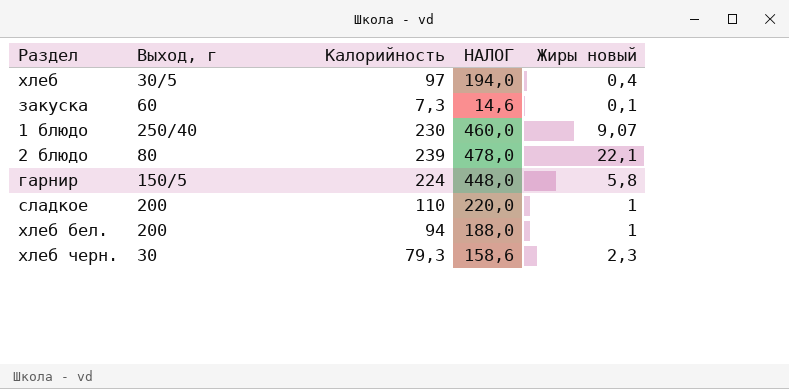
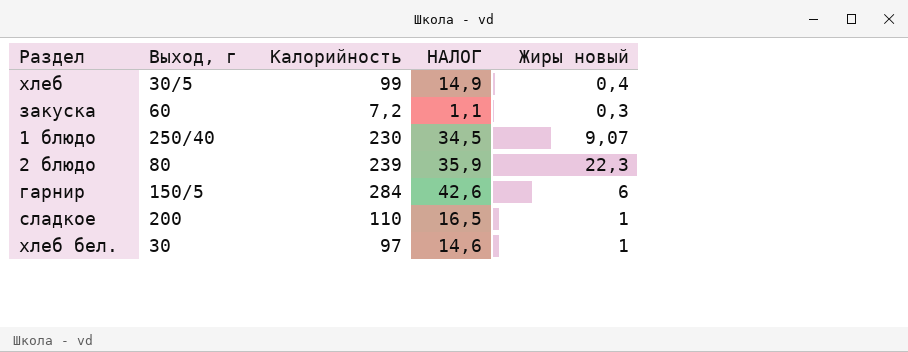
column НАЛОГ | formula: [Калорийность] * 2 -> [Калорийность] * 0,15
row хлеб черн.: 30 | 79,3 | 158,6 | 2,3 -> none
хлеб | Калорийность: 97 -> 99
закуска | Калорийность: 7,3 -> 7,2
закуска | Жиры новый: 0,1 -> 0,3
2 блюдо | Жиры новый: 22,1 -> 22,3
гарнир | Калорийность: 224 -> 284
гарнир | Жиры новый: 5,8 -> 6
хлеб бел. | Выход, г: 200 -> 30
хлеб бел. | Калорийность: 94 -> 97

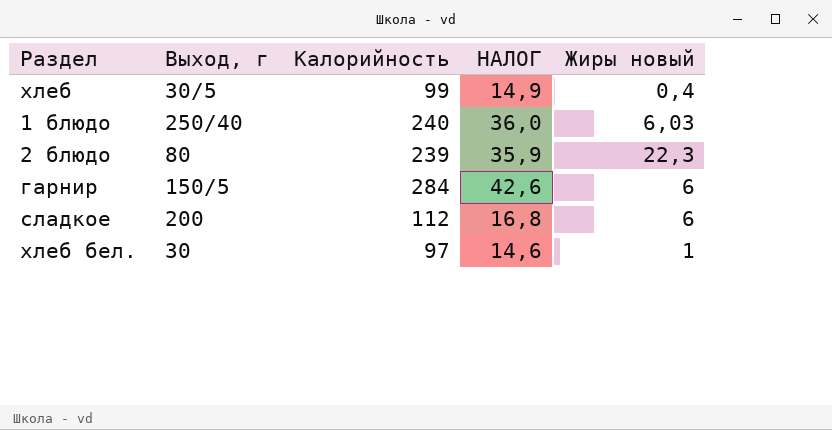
row закуска: 60 | 7,2 | 1,1 | 0,3 -> none
1 блюдо | Калорийность: 230 -> 240
1 блюдо | НАЛОГ: 34,5 -> 36,0
1 блюдо | Жиры новый: 9,07 -> 6,03
сладкое | Калорийность: 110 -> 112
сладкое | НАЛОГ: 16,5 -> 16,8
сладкое | Жиры новый: 1 -> 6

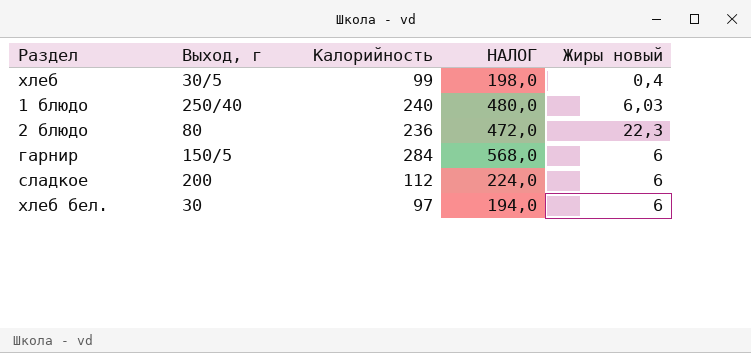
column НАЛОГ | formula: [Калорийность] * 0,15 -> [Калорийность] * 2
2 блюдо | Калорийность: 239 -> 236
хлеб бел. | Жиры новый: 1 -> 6

